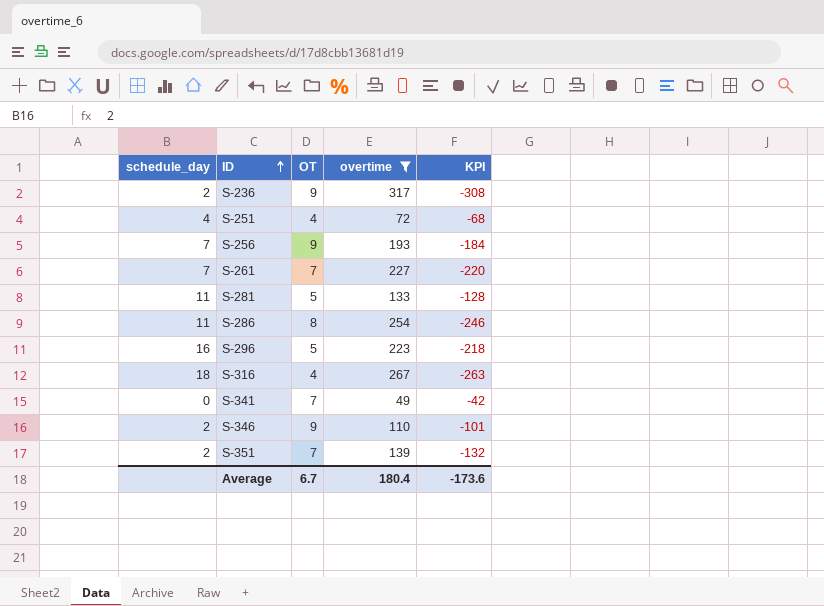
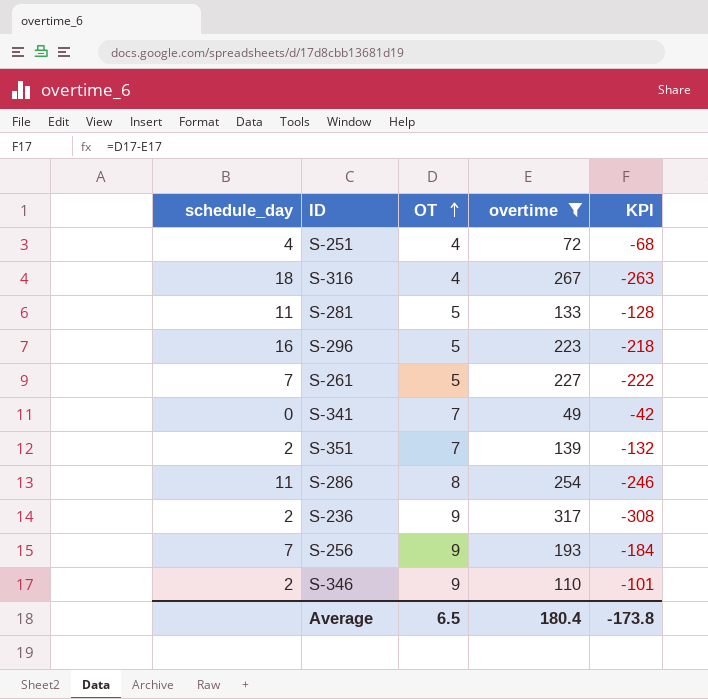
row order: ID ascending -> OT ascending
S-261 | OT: 7 -> 5
S-261 | KPI: -220 -> -222
Average | OT: 6.7 -> 6.5
Average | KPI: -173.6 -> -173.8

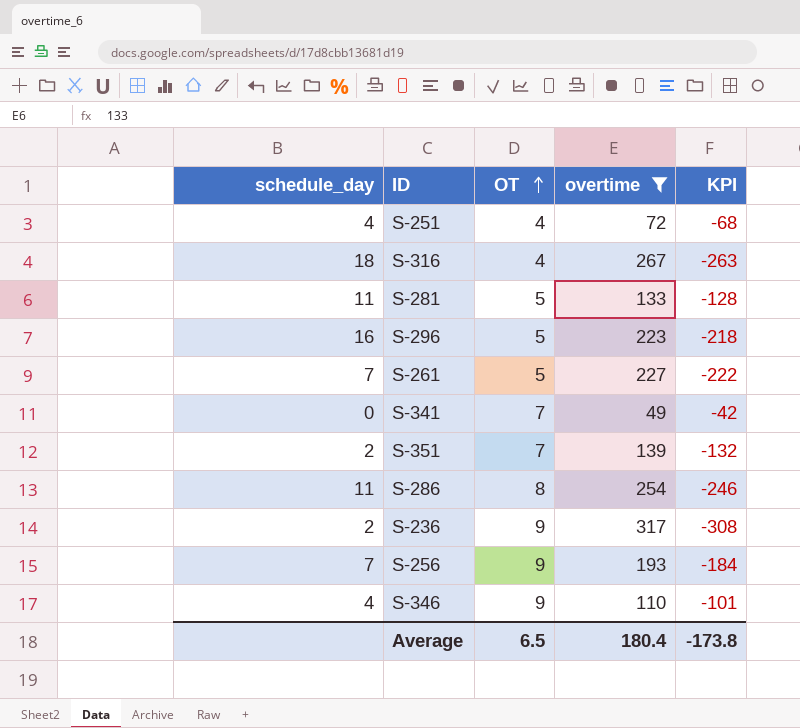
S-346 | schedule_day: 2 -> 4

